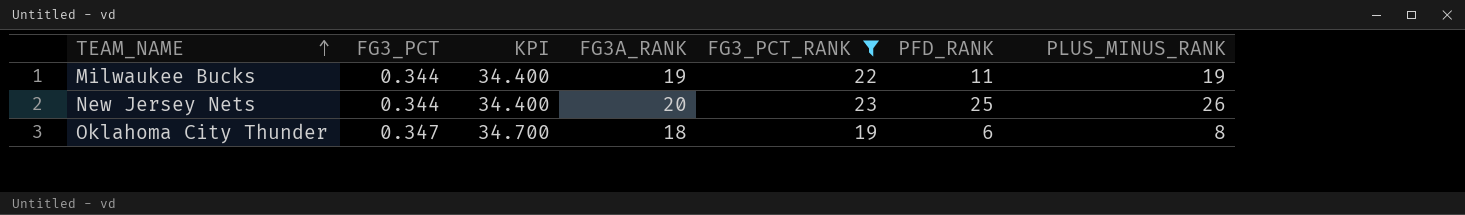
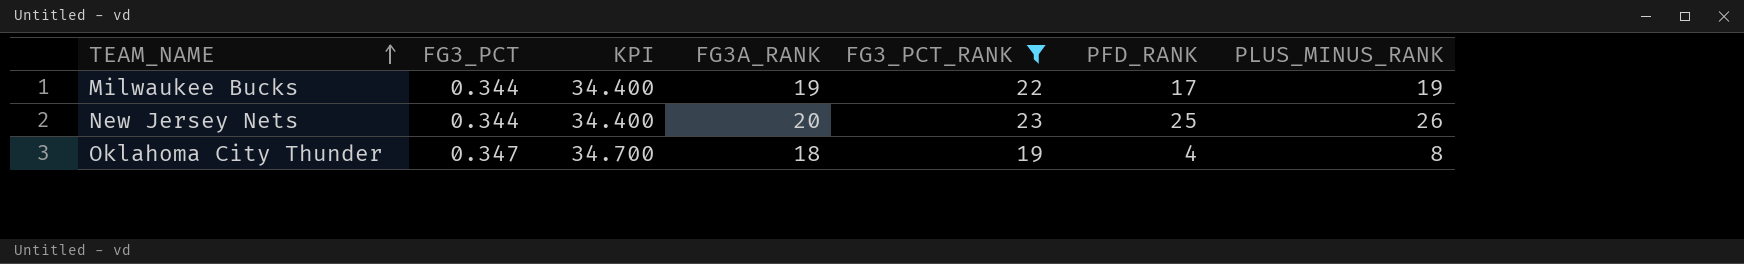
Milwaukee Bucks | PFD_RANK: 11 -> 17
Oklahoma City Thunder | PFD_RANK: 6 -> 4

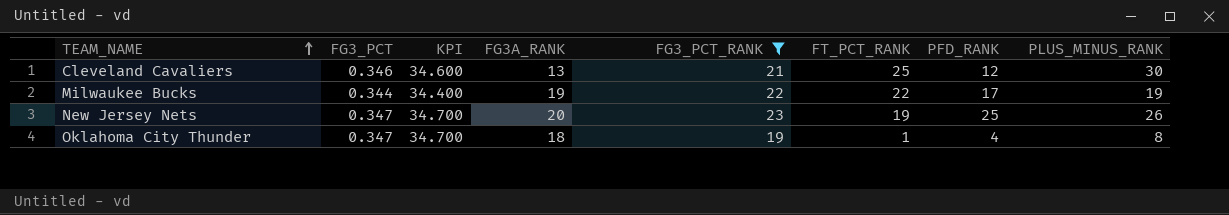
column FT_PCT_RANK | position: none -> 6
row Cleveland Cavaliers: none -> 0.346 | 34.600 | 13 | 21 | 25 | 12 | 30
New Jersey Nets | FG3_PCT: 0.344 -> 0.347
New Jersey Nets | KPI: 34.400 -> 34.700

